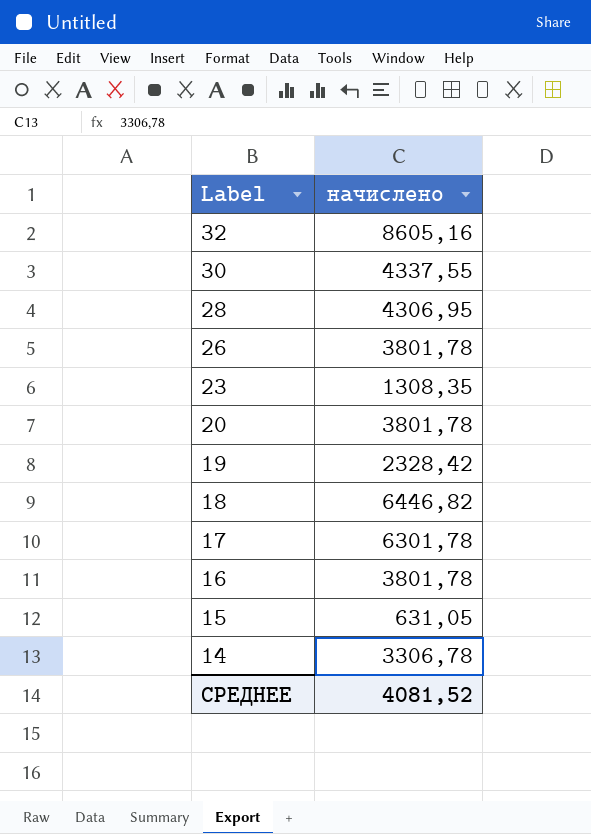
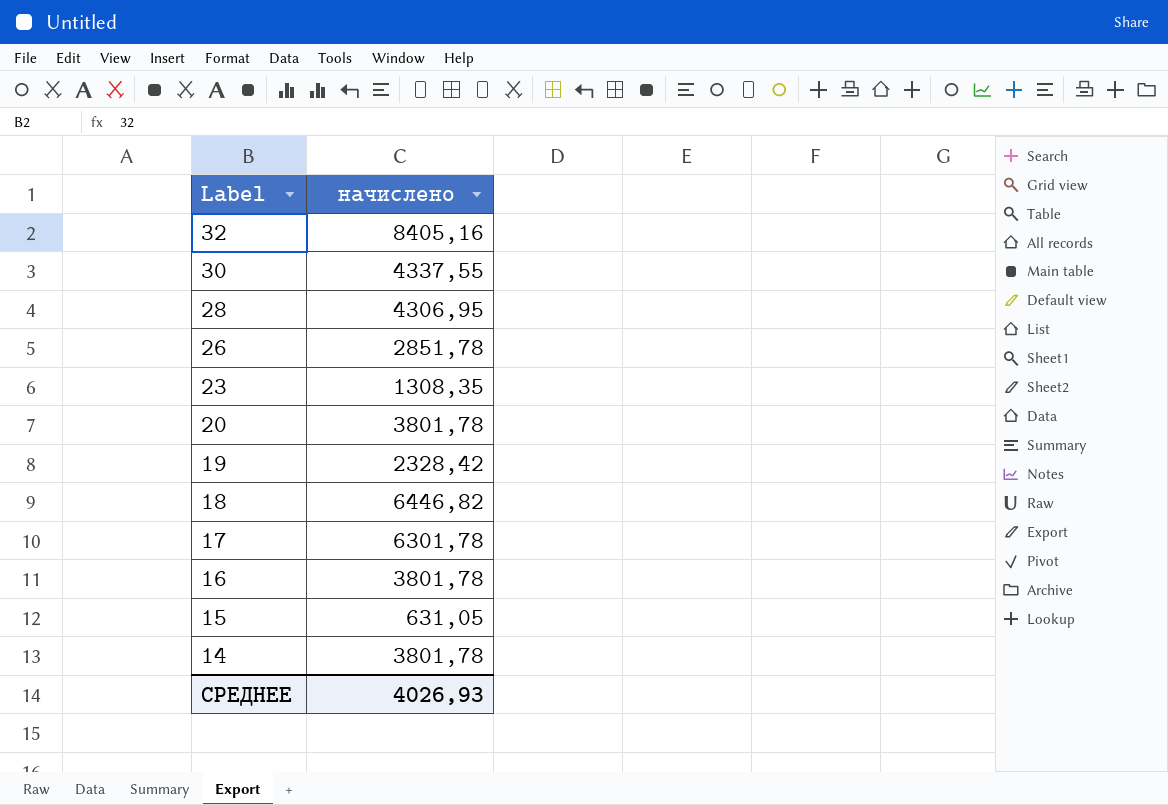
32 | начислено: 8605,16 -> 8405,16
26 | начислено: 3801,78 -> 2851,78
14 | начислено: 3306,78 -> 3801,78
СРЕДНЕЕ | начислено: 4081,52 -> 4026,93

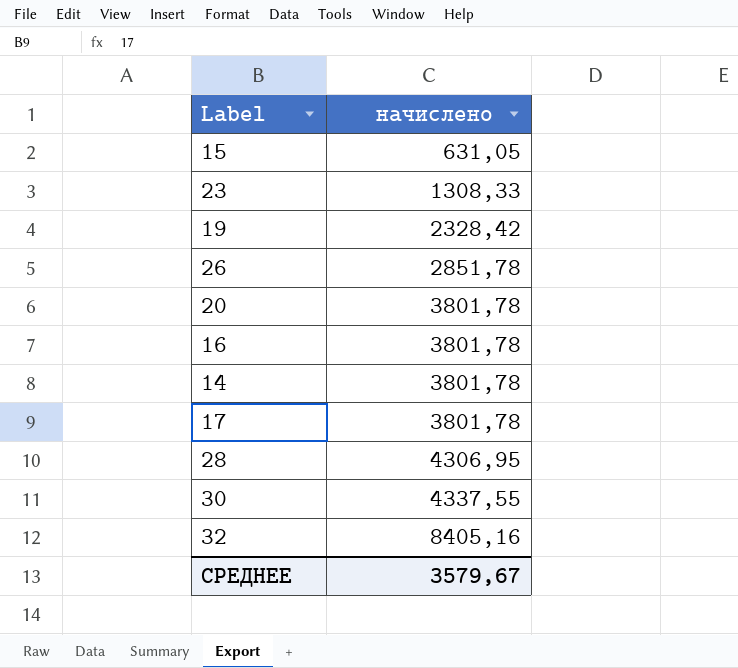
row order: Label descending -> начислено ascending
row 18: 6446,82 -> none
23 | начислено: 1308,35 -> 1308,33
17 | начислено: 6301,78 -> 3801,78
СРЕДНЕЕ | начислено: 4026,93 -> 3579,67

